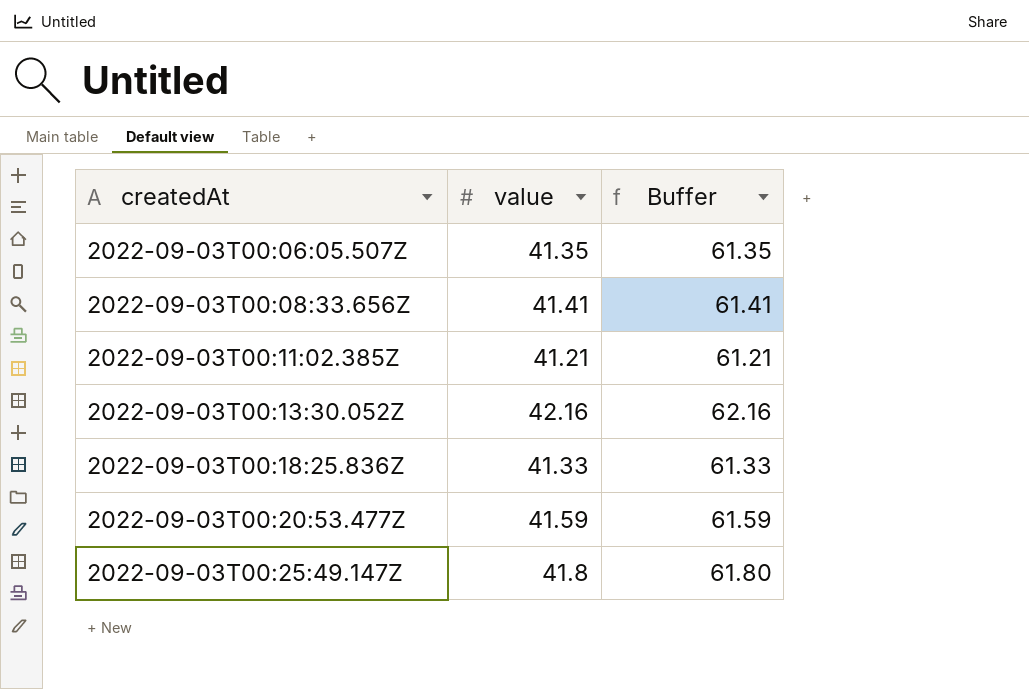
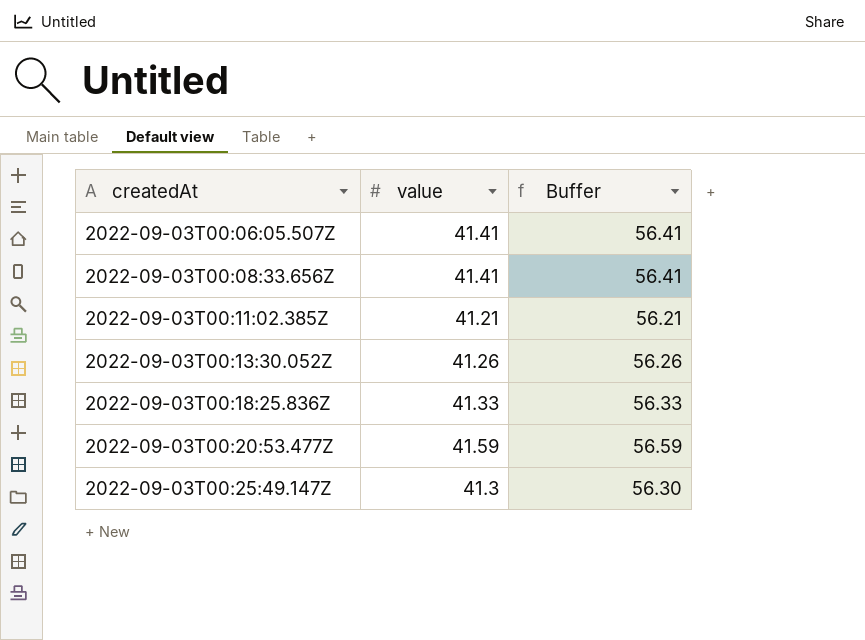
column Buffer | formula: [value] + 20 -> [value] + 15
2022-09-03T00:06:05.507Z | value: 41.35 -> 41.41
2022-09-03T00:13:30.052Z | value: 42.16 -> 41.26
2022-09-03T00:25:49.147Z | value: 41.8 -> 41.3

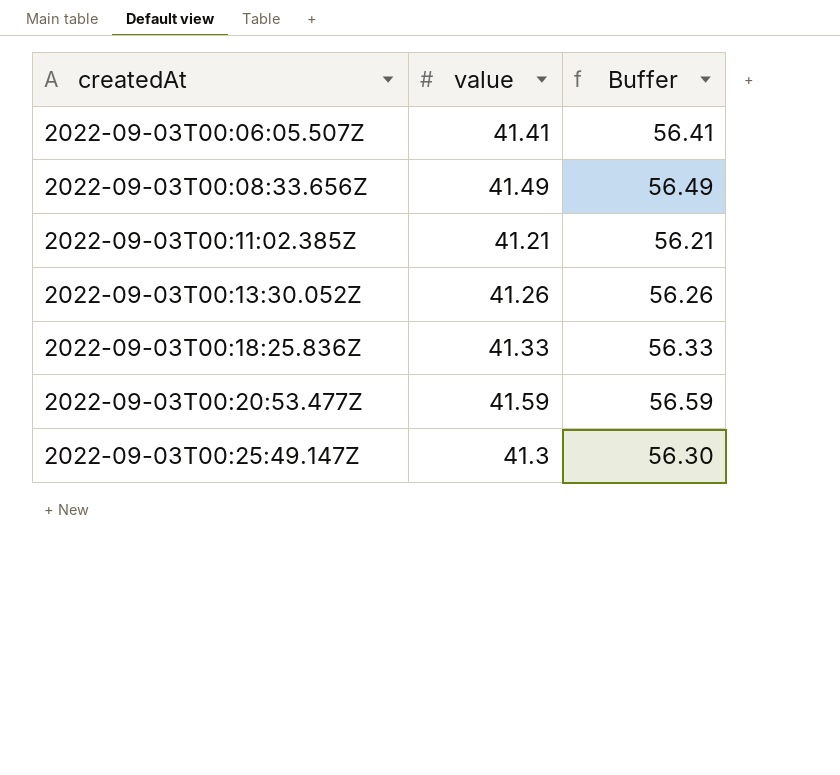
2022-09-03T00:08:33.656Z | value: 41.41 -> 41.49
2022-09-03T00:08:33.656Z | Buffer: 56.41 -> 56.49

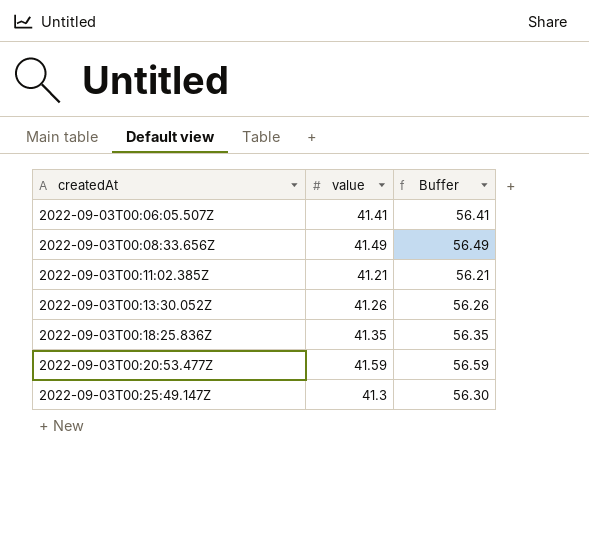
2022-09-03T00:18:25.836Z | value: 41.33 -> 41.35
2022-09-03T00:18:25.836Z | Buffer: 56.33 -> 56.35

